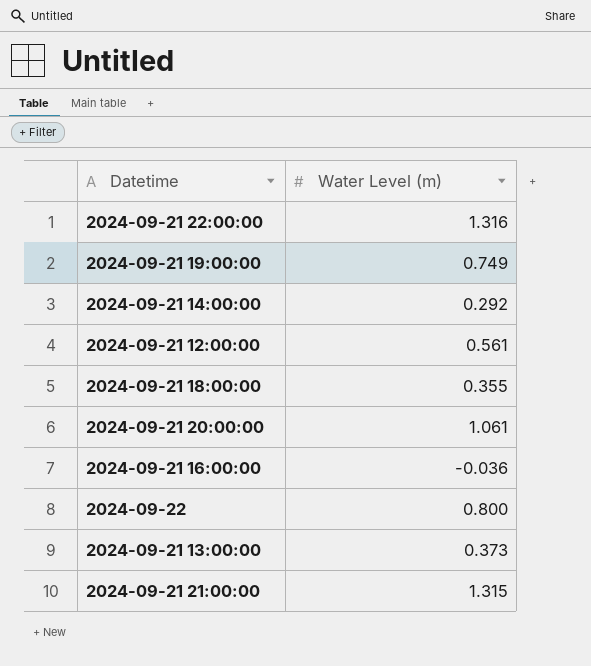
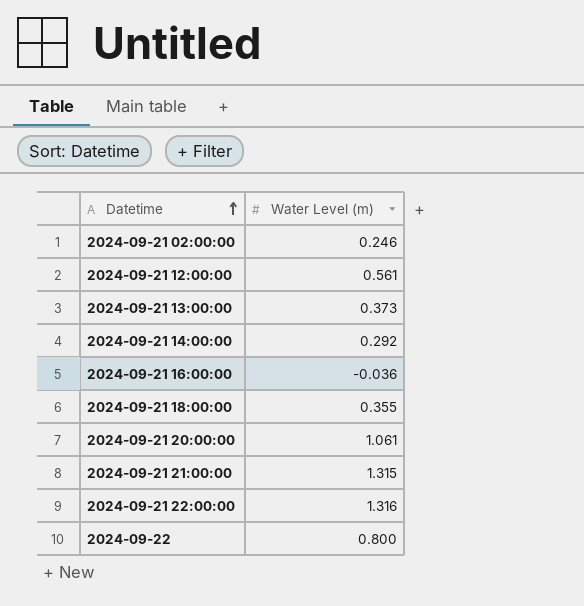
row order: none -> Datetime ascending
row 2024-09-21 19:00:00: 0.749 -> none
row 2024-09-21 02:00:00: none -> 0.246

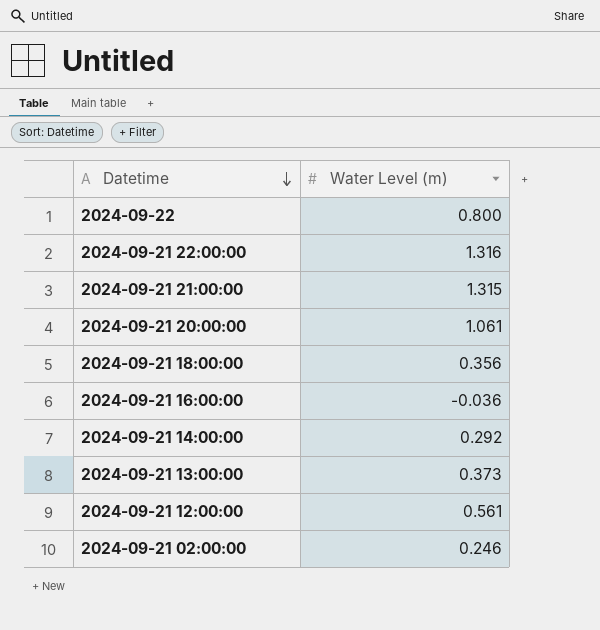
row order: Datetime ascending -> Datetime descending
2024-09-21 18:00:00 | Water Level (m): 0.355 -> 0.356

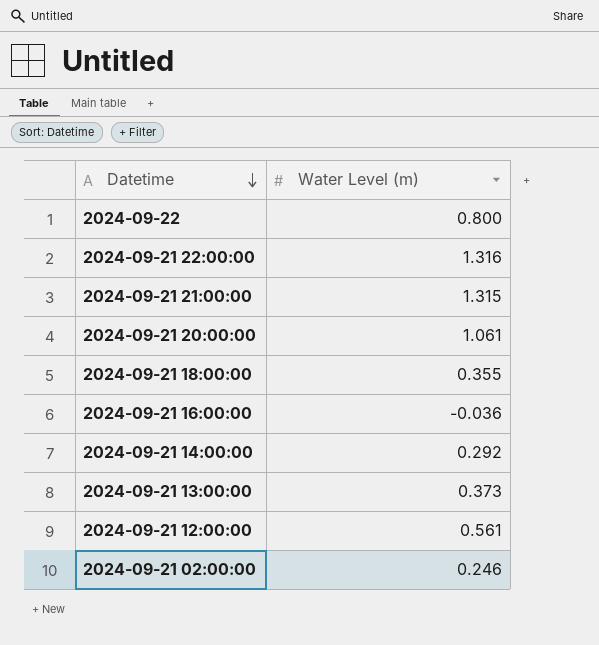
2024-09-21 18:00:00 | Water Level (m): 0.356 -> 0.355

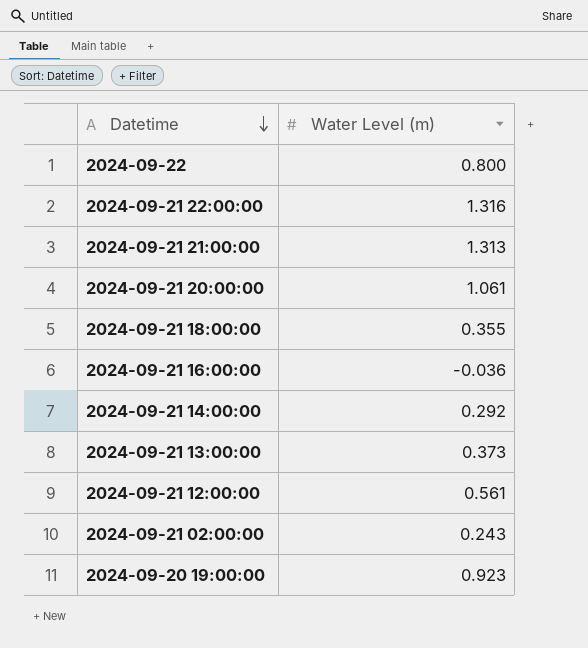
2024-09-21 21:00:00 | Water Level (m): 1.315 -> 1.313
2024-09-21 02:00:00 | Water Level (m): 0.246 -> 0.243
row 2024-09-20 19:00:00: none -> 0.923

